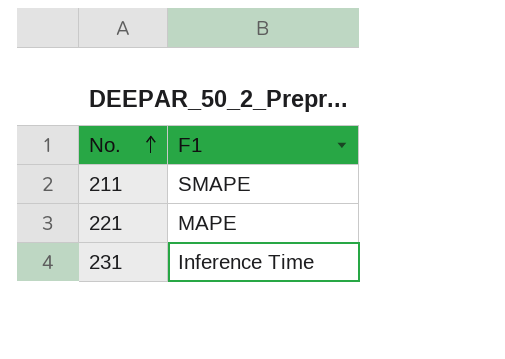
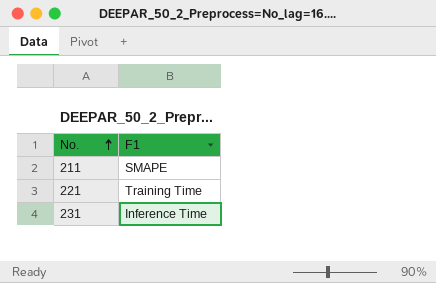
221 | F1: MAPE -> Training Time

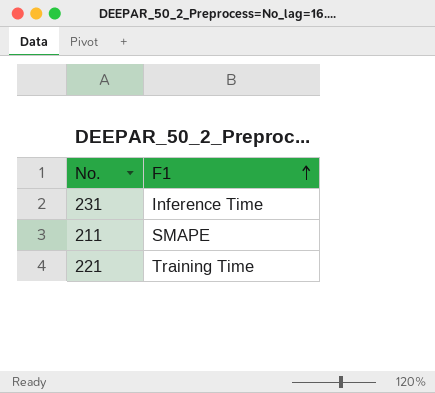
row order: No. ascending -> F1 ascending

